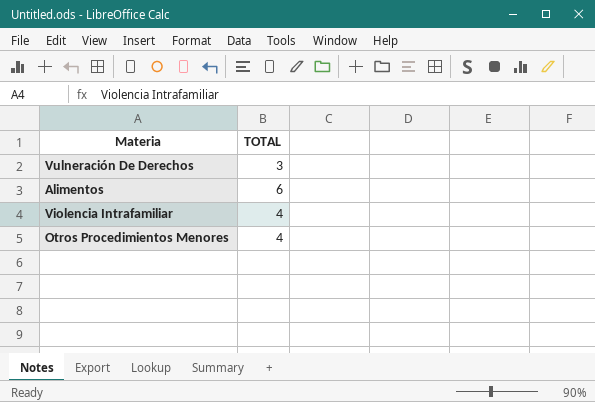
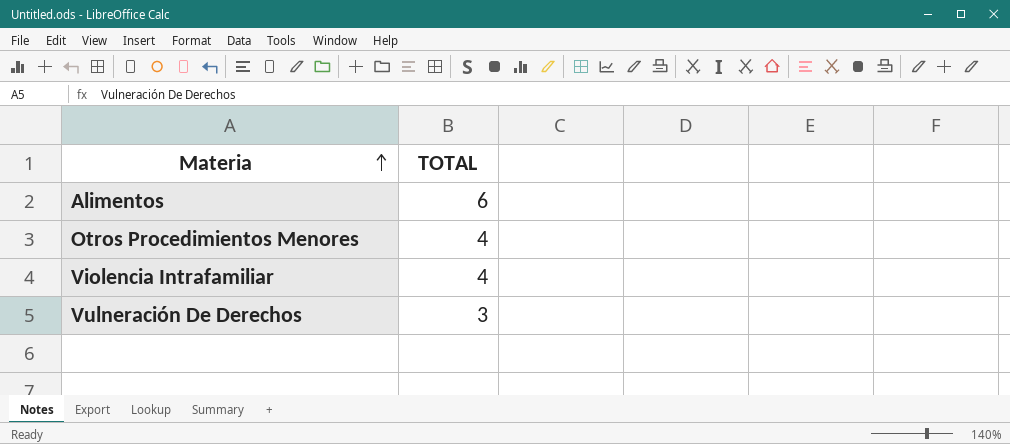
row order: none -> Materia ascending

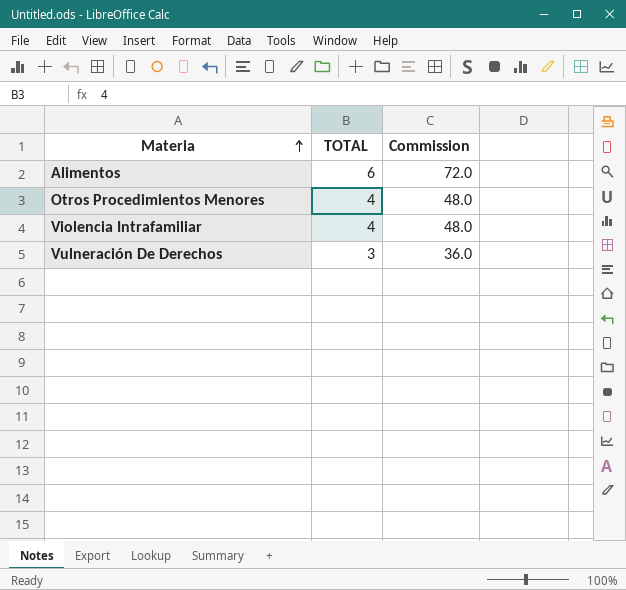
column Commission | formula: none -> [TOTAL] * 12

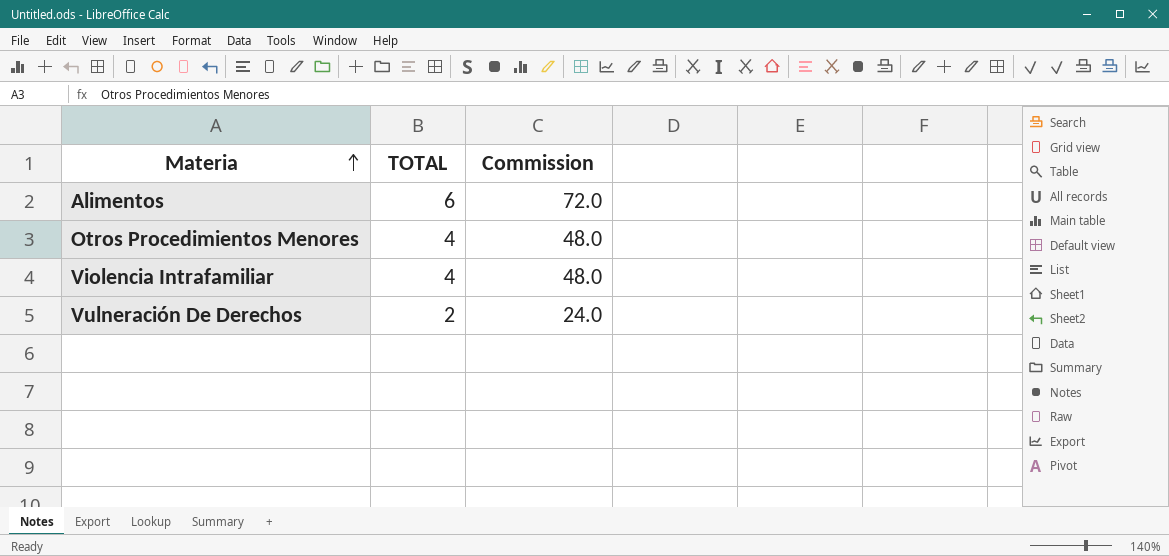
Vulneración De Derechos | TOTAL: 3 -> 2
Vulneración De Derechos | Commission: 36.0 -> 24.0

